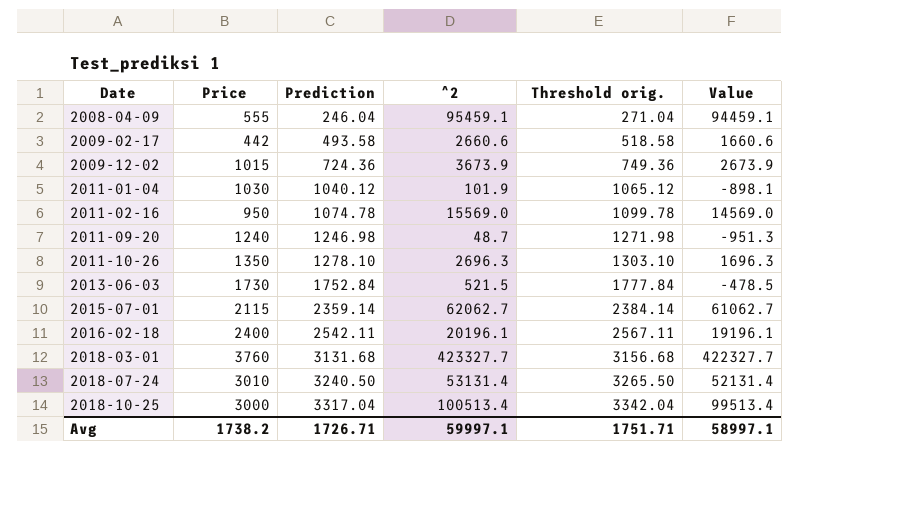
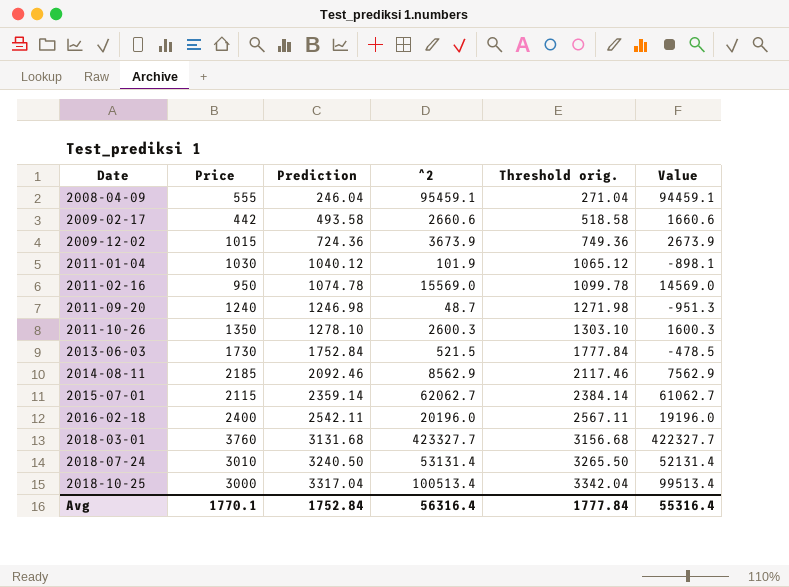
2011-10-26 | ^2: 2696.3 -> 2600.3
2011-10-26 | Value: 1696.3 -> 1600.3
row 2014-08-11: none -> 2185 | 2092.46 | 8562.9 | 2117.46 | 7562.9
2016-02-18 | ^2: 20196.1 -> 20196.0
2016-02-18 | Value: 19196.1 -> 19196.0
Avg | Price: 1738.2 -> 1770.1
Avg | Prediction: 1726.71 -> 1752.84
Avg | ^2: 59997.1 -> 56316.4
Avg | Threshold orig.: 1751.71 -> 1777.84
Avg | Value: 58997.1 -> 55316.4

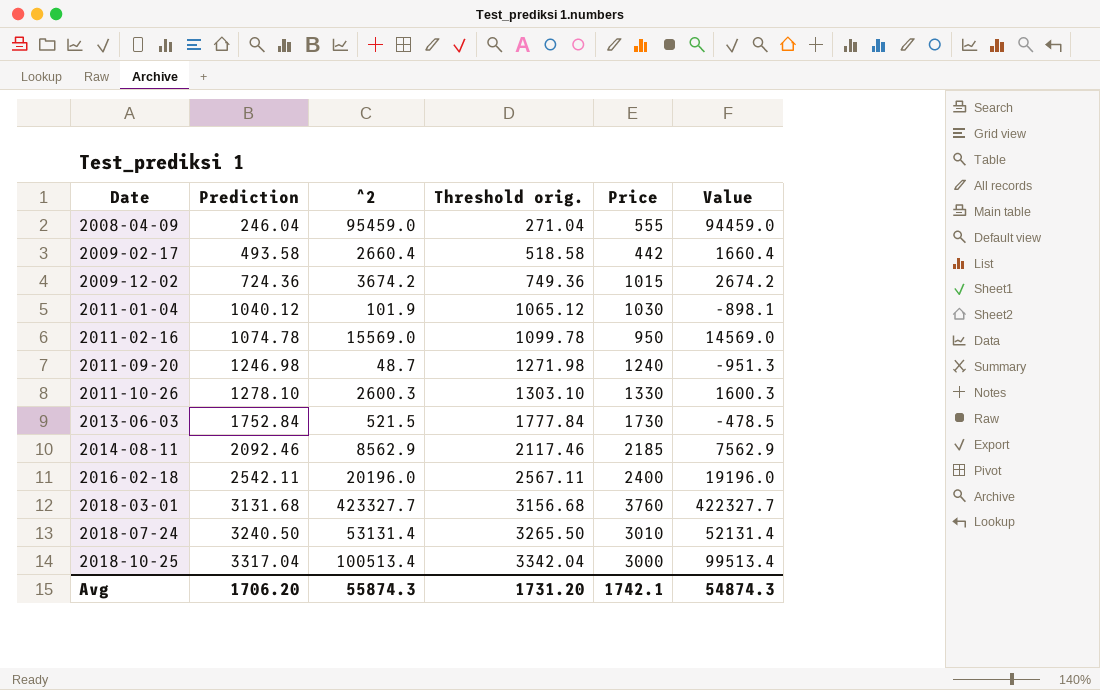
column Price | position: 2 -> 5
row 2015-07-01: 2115 | 2359.14 | 62062.7 | 2384.14 | 61062.7 -> none
2008-04-09 | ^2: 95459.1 -> 95459.0
2008-04-09 | Value: 94459.1 -> 94459.0
2009-02-17 | ^2: 2660.6 -> 2660.4
2009-02-17 | Value: 1660.6 -> 1660.4
2009-12-02 | ^2: 3673.9 -> 3674.2
2009-12-02 | Value: 2673.9 -> 2674.2
2011-10-26 | Price: 1350 -> 1330
Avg | Prediction: 1752.84 -> 1706.20
Avg | ^2: 56316.4 -> 55874.3
Avg | Threshold orig.: 1777.84 -> 1731.20
Avg | Price: 1770.1 -> 1742.1
Avg | Value: 55316.4 -> 54874.3

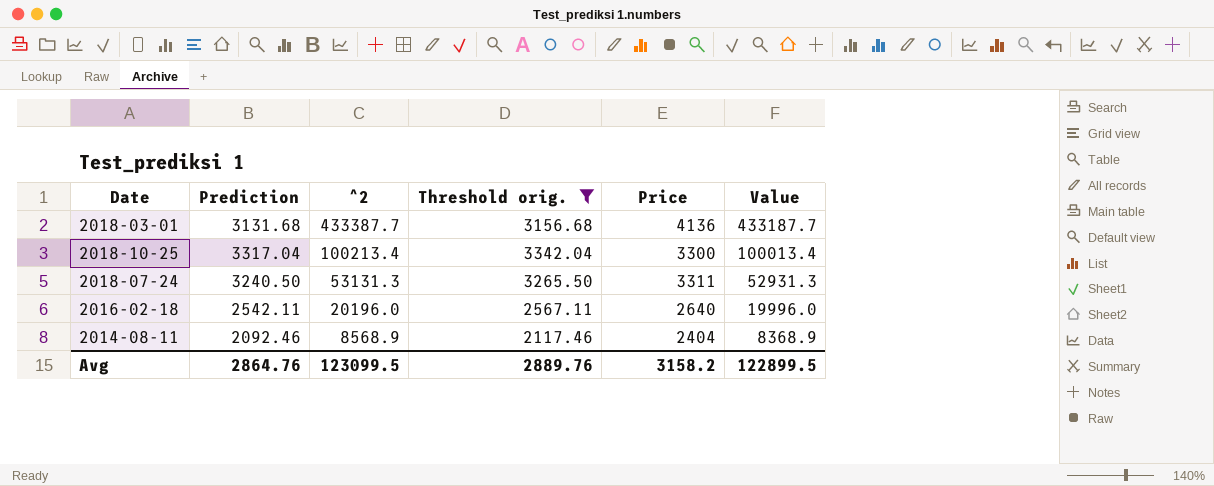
filter: none -> Threshold orig. >= 2117.46
row order: Date ascending -> ^2 descending
column Value | formula: [^2] - 1000 -> [^2] - 200
2018-03-01 | ^2: 423327.7 -> 433387.7
2018-03-01 | Price: 3760 -> 4136
2018-10-25 | ^2: 100513.4 -> 100213.4
2018-10-25 | Price: 3000 -> 3300
2018-07-24 | ^2: 53131.4 -> 53131.3
2018-07-24 | Price: 3010 -> 3311
2016-02-18 | Price: 2400 -> 2640
2014-08-11 | ^2: 8562.9 -> 8568.9
2014-08-11 | Price: 2185 -> 2404
Avg | Prediction: 1706.20 -> 2864.76
Avg | ^2: 55874.3 -> 123099.5
Avg | Threshold orig.: 1731.20 -> 2889.76
Avg | Price: 1742.1 -> 3158.2
Avg | Value: 54874.3 -> 122899.5

